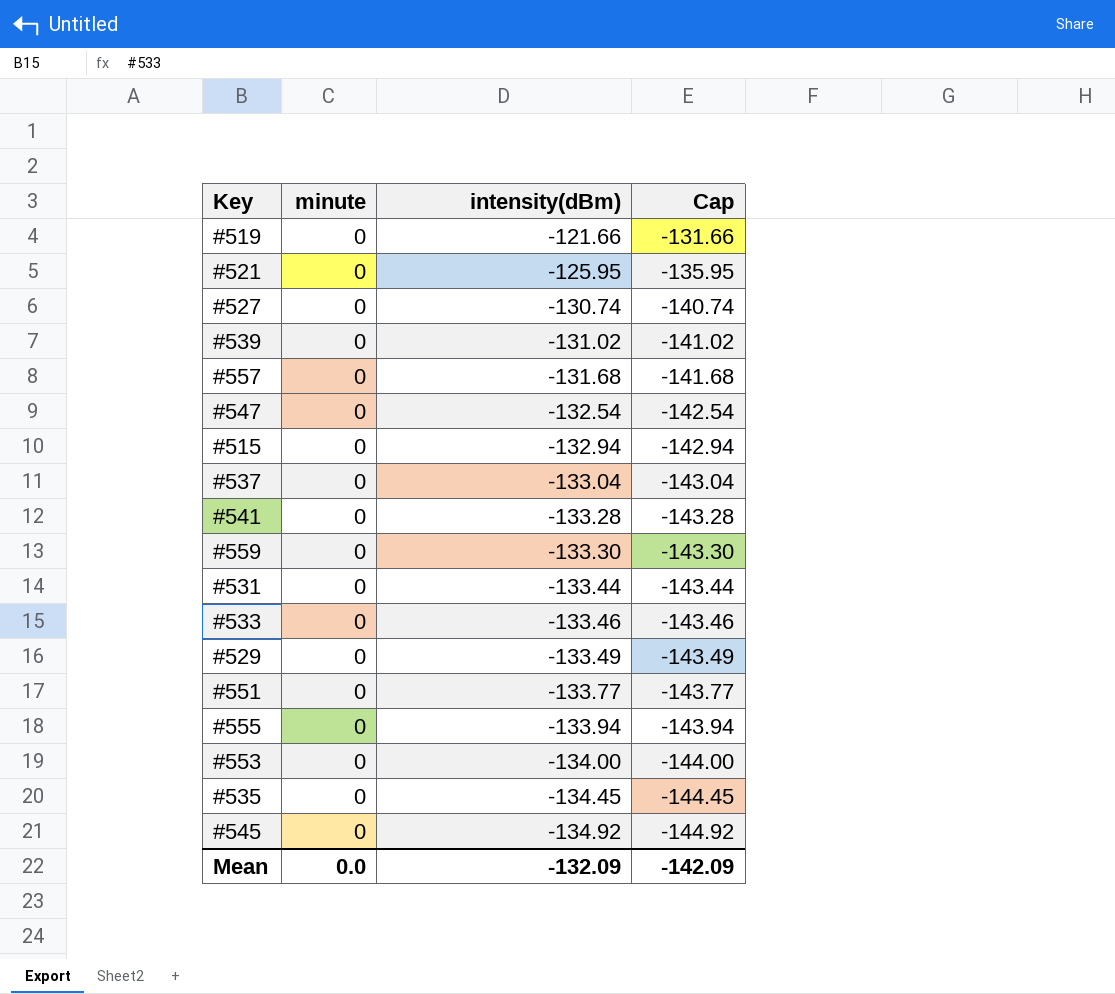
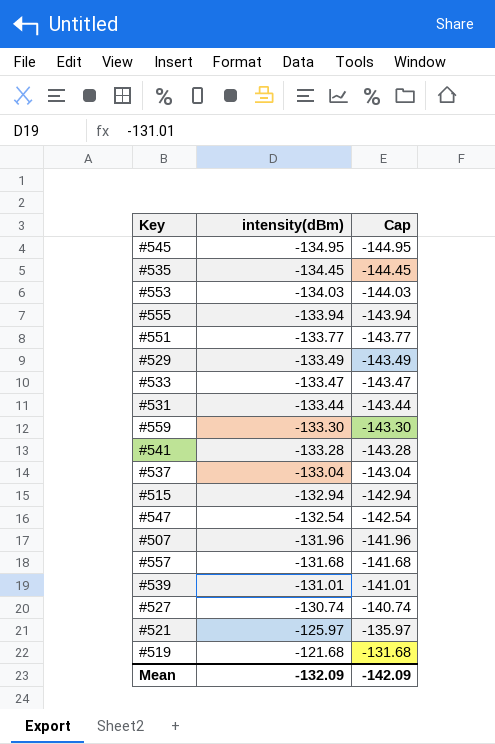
row order: intensity(dBm) descending -> intensity(dBm) ascending
column minute | position: 2 -> none
#545 | intensity(dBm): -134.92 -> -134.95
#545 | Cap: -144.92 -> -144.95
#553 | intensity(dBm): -134.00 -> -134.03
#553 | Cap: -144.00 -> -144.03
#533 | intensity(dBm): -133.46 -> -133.47
#533 | Cap: -143.46 -> -143.47
row #507: none -> -131.96 | -141.96
#539 | intensity(dBm): -131.02 -> -131.01
#539 | Cap: -141.02 -> -141.01
#521 | intensity(dBm): -125.95 -> -125.97
#521 | Cap: -135.95 -> -135.97
#519 | intensity(dBm): -121.66 -> -121.68
#519 | Cap: -131.66 -> -131.68

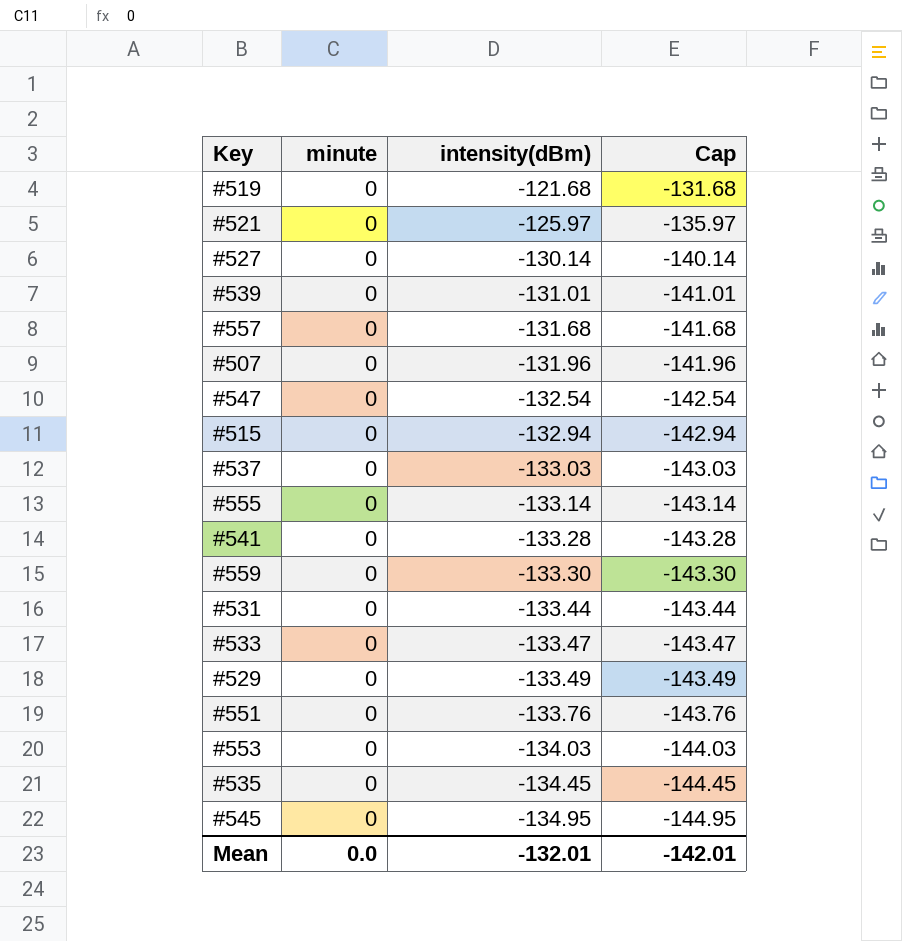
row order: intensity(dBm) ascending -> intensity(dBm) descending
column minute | position: none -> 2
#527 | intensity(dBm): -130.74 -> -130.14
#527 | Cap: -140.74 -> -140.14
#537 | intensity(dBm): -133.04 -> -133.03
#537 | Cap: -143.04 -> -143.03
#555 | intensity(dBm): -133.94 -> -133.14
#555 | Cap: -143.94 -> -143.14
#551 | intensity(dBm): -133.77 -> -133.76
#551 | Cap: -143.77 -> -143.76
Mean | intensity(dBm): -132.09 -> -132.01
Mean | Cap: -142.09 -> -142.01

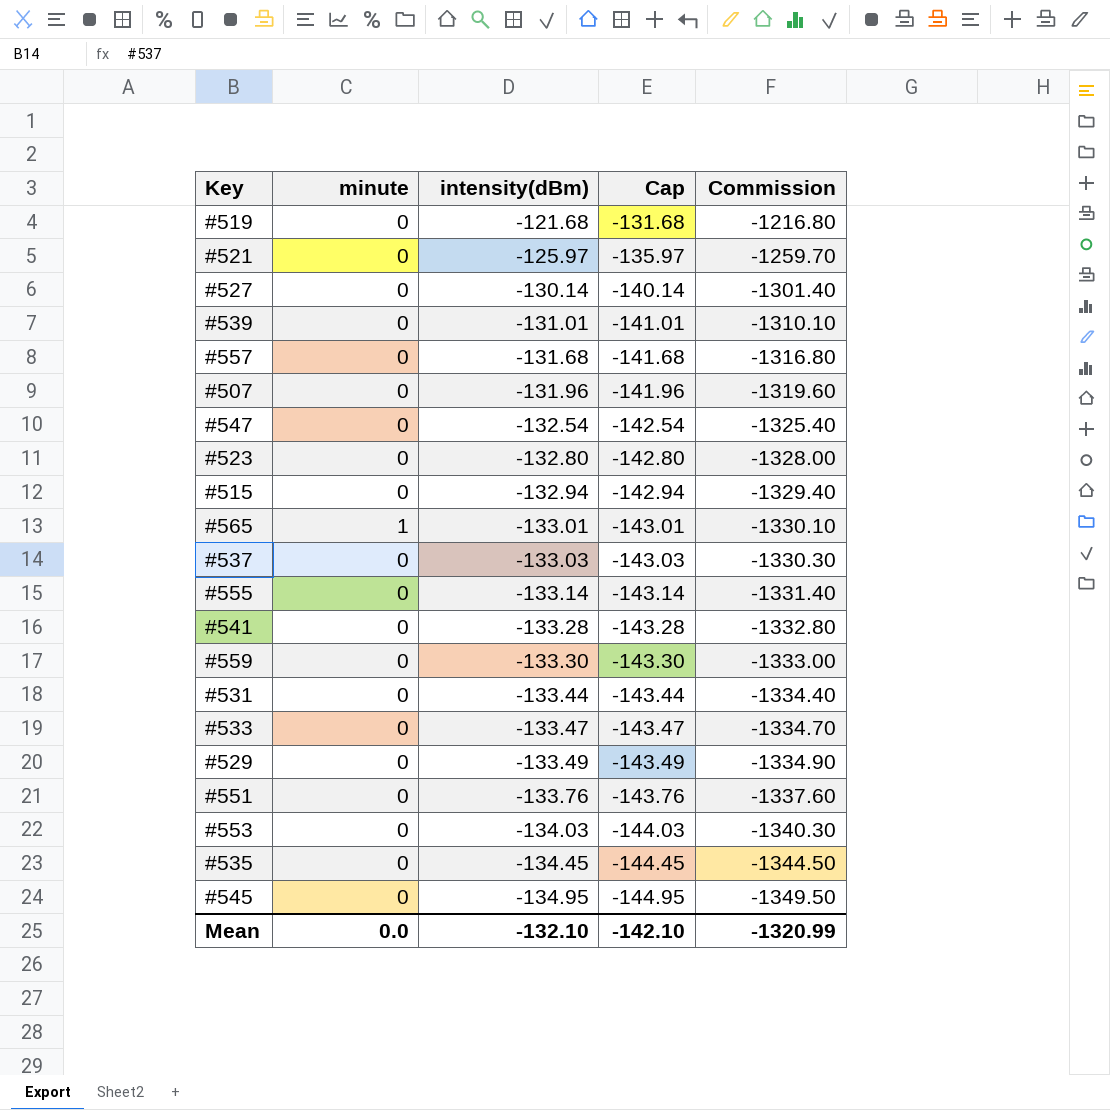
column Commission | formula: none -> [intensity(dBm)] * 10
row #523: none -> 0 | -132.80 | -142.80 | -1328.00
row #565: none -> 1 | -133.01 | -143.01 | -1330.10
Mean | intensity(dBm): -132.01 -> -132.10
Mean | Cap: -142.01 -> -142.10

